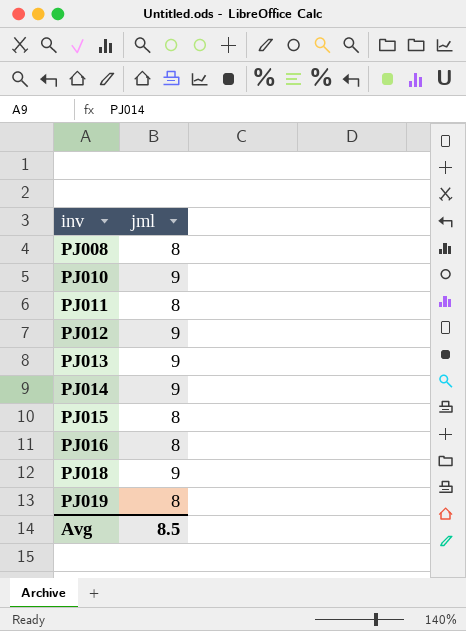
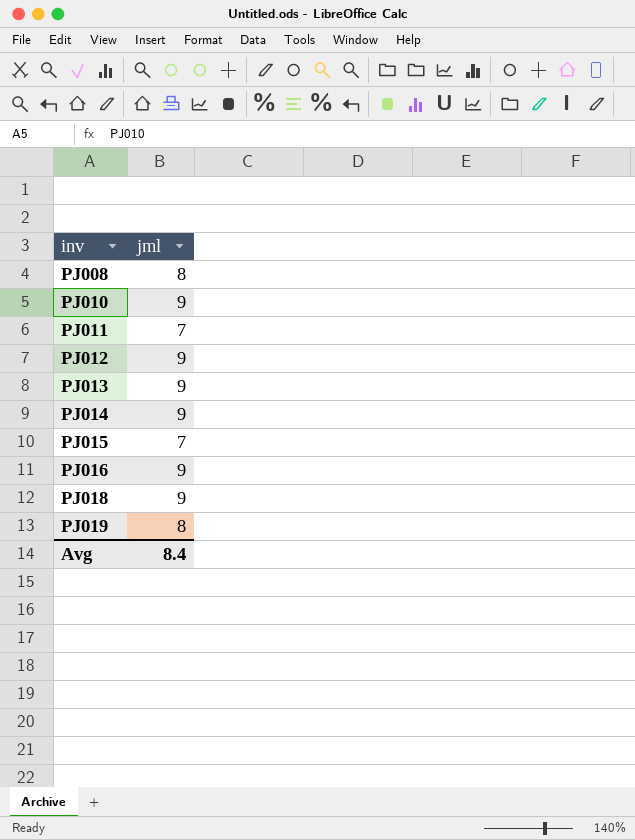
PJ011 | jml: 8 -> 7
PJ015 | jml: 8 -> 7
PJ016 | jml: 8 -> 9
Avg | jml: 8.5 -> 8.4

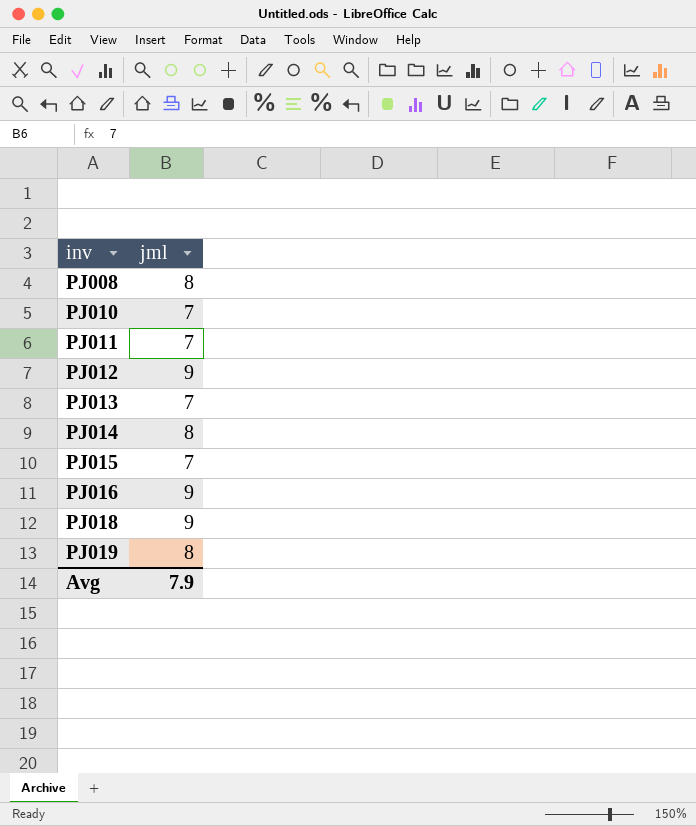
PJ010 | jml: 9 -> 7
PJ013 | jml: 9 -> 7
PJ014 | jml: 9 -> 8
Avg | jml: 8.4 -> 7.9

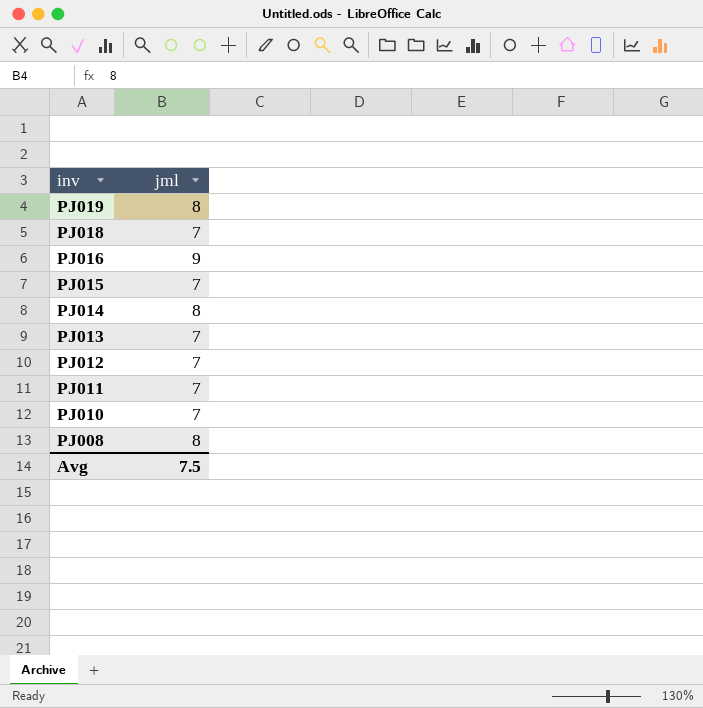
row order: inv ascending -> inv descending
PJ018 | jml: 9 -> 7
PJ012 | jml: 9 -> 7
Avg | jml: 7.9 -> 7.5

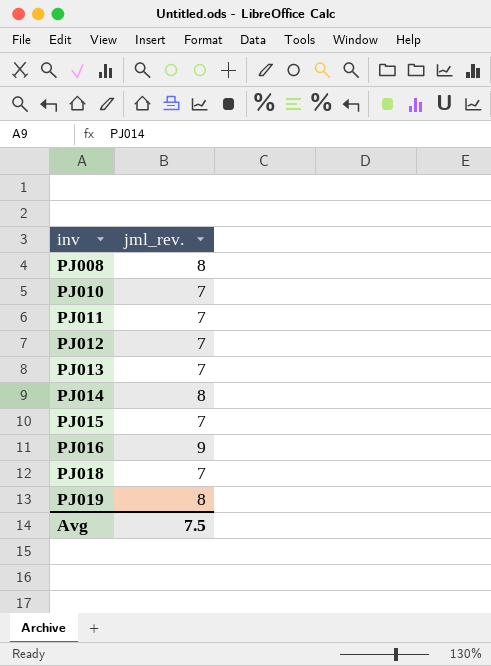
row order: inv descending -> inv ascending
column name: jml -> jml_rev.

